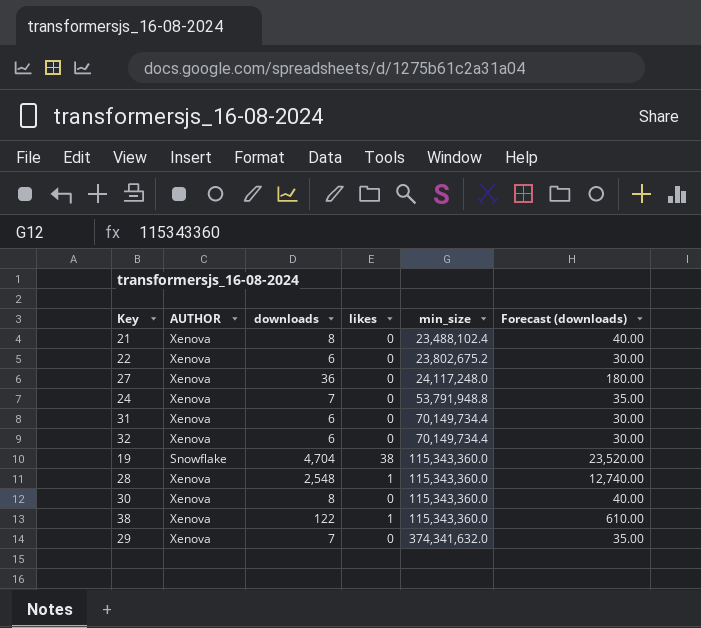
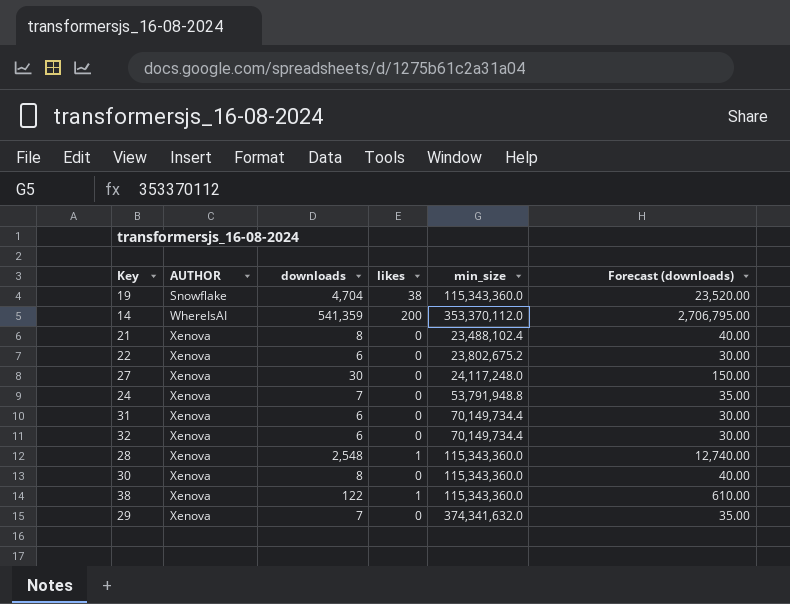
row order: min_size ascending -> AUTHOR ascending
row 14: none -> WhereIsAI | 541,359 | 200 | 353,370,112.0 | 2,706,795.00
27 | downloads: 36 -> 30
27 | Forecast (downloads): 180.00 -> 150.00

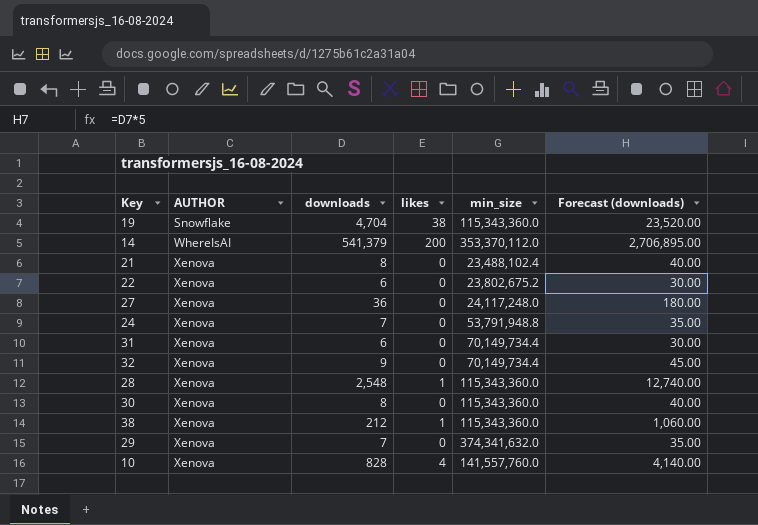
14 | downloads: 541,359 -> 541,379
14 | Forecast (downloads): 2,706,795.00 -> 2,706,895.00
27 | downloads: 30 -> 36
27 | Forecast (downloads): 150.00 -> 180.00
32 | downloads: 6 -> 9
32 | Forecast (downloads): 30.00 -> 45.00
38 | downloads: 122 -> 212
38 | Forecast (downloads): 610.00 -> 1,060.00
row 10: none -> Xenova | 828 | 4 | 141,557,760.0 | 4,140.00

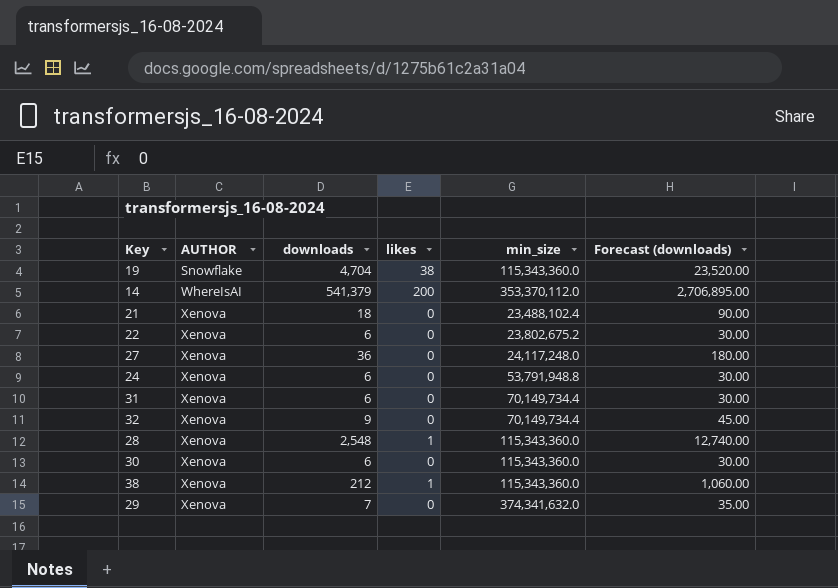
row 10: Xenova | 828 | 4 | 141,557,760.0 | 4,140.00 -> none
21 | downloads: 8 -> 18
21 | Forecast (downloads): 40.00 -> 90.00
24 | downloads: 7 -> 6
24 | Forecast (downloads): 35.00 -> 30.00
30 | downloads: 8 -> 6
30 | Forecast (downloads): 40.00 -> 30.00

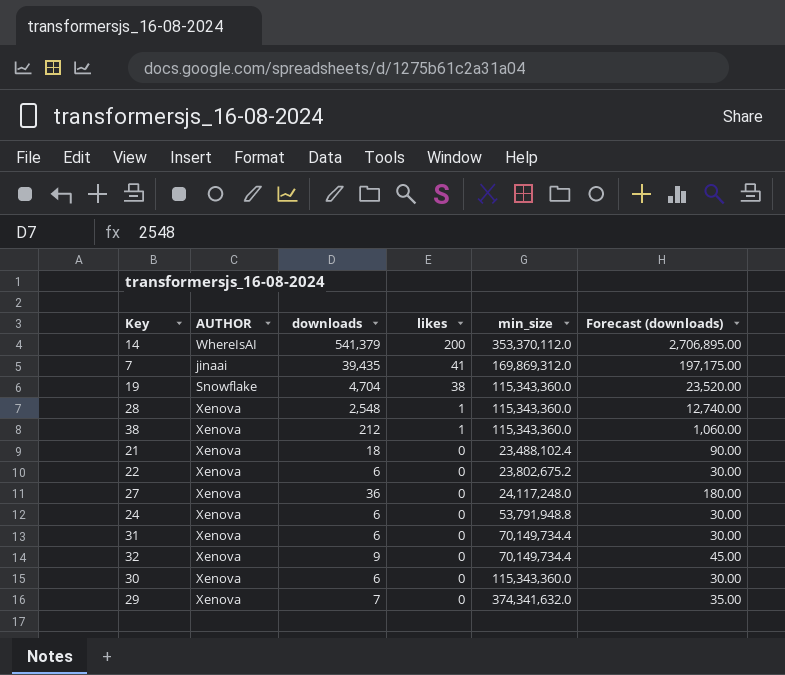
row order: AUTHOR ascending -> likes descending
row 7: none -> jinaai | 39,435 | 41 | 169,869,312.0 | 197,175.00

